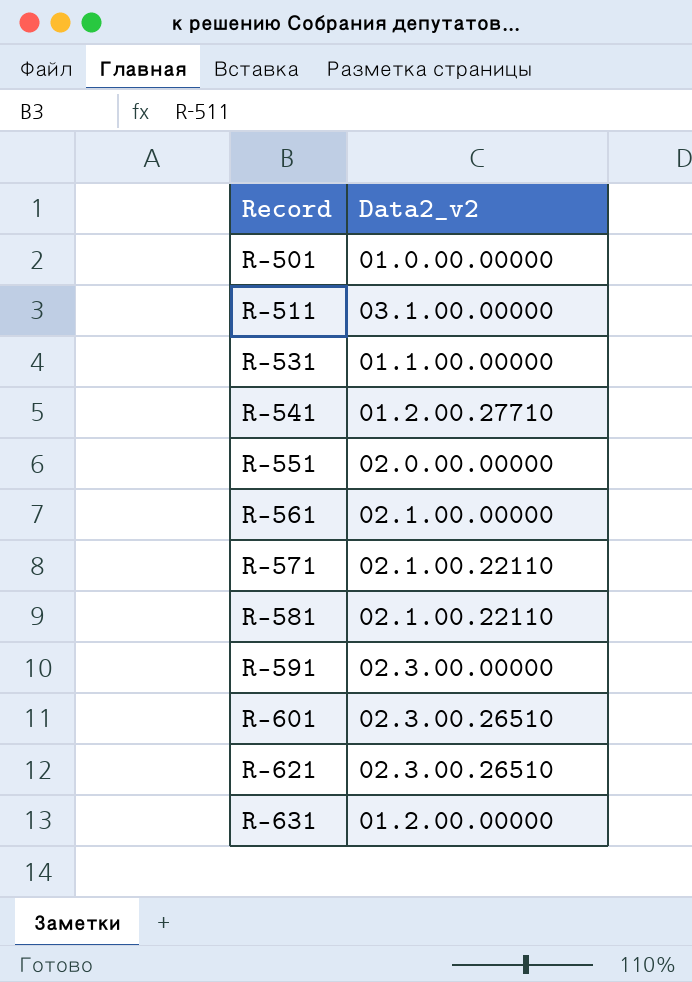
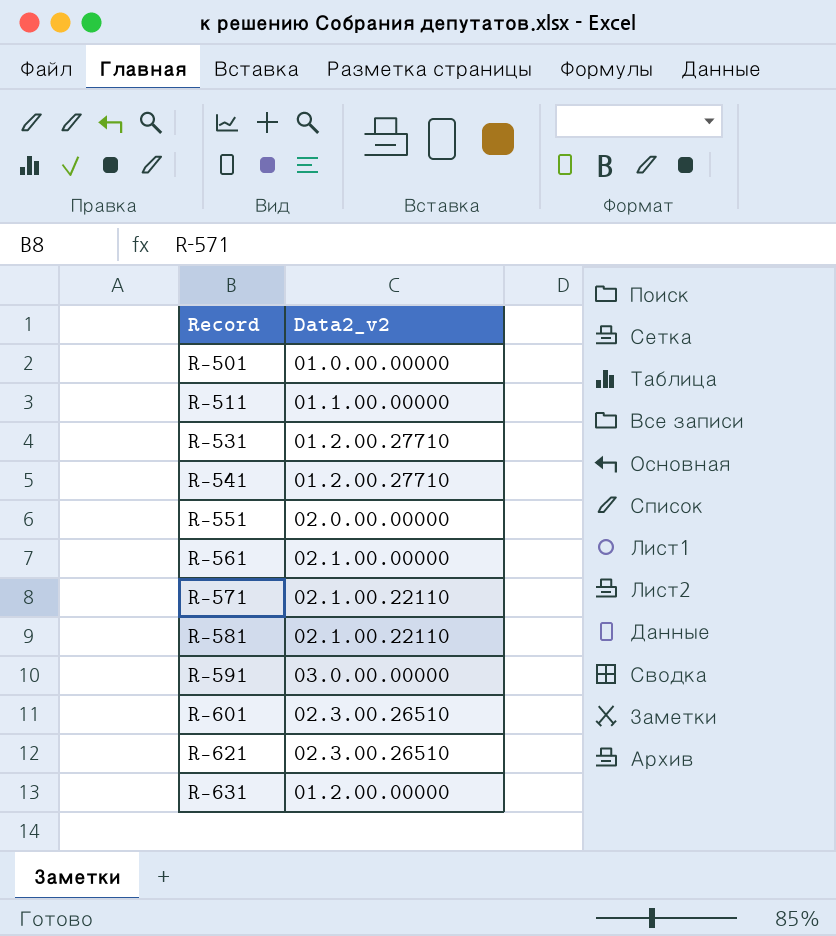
R-511 | Data2_v2: 03.1.00.00000 -> 01.1.00.00000
R-531 | Data2_v2: 01.1.00.00000 -> 01.2.00.27710
R-591 | Data2_v2: 02.3.00.00000 -> 03.0.00.00000

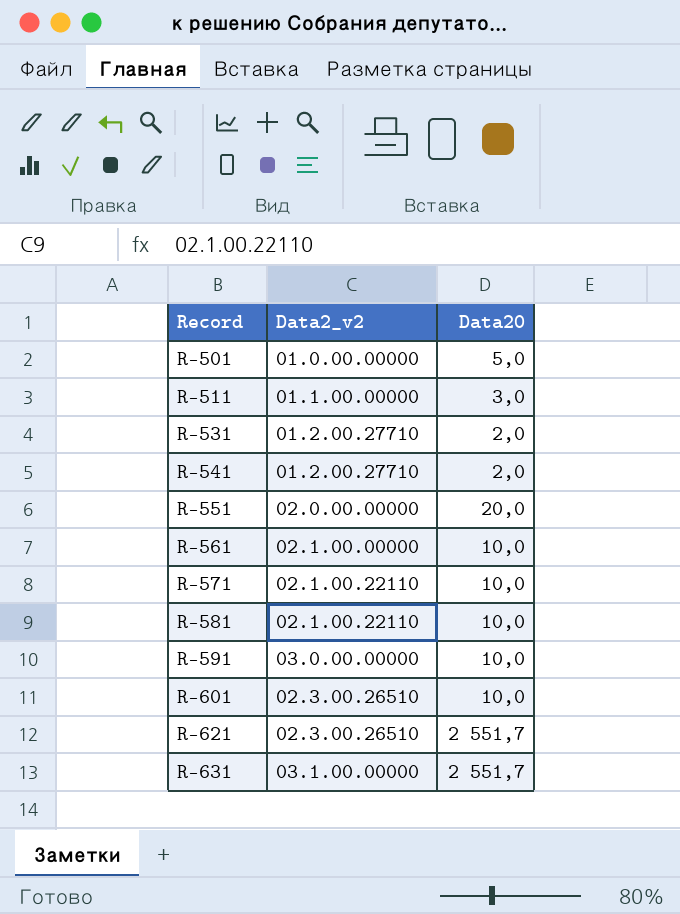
column Data20 | position: none -> 3
R-631 | Data2_v2: 01.2.00.00000 -> 03.1.00.00000

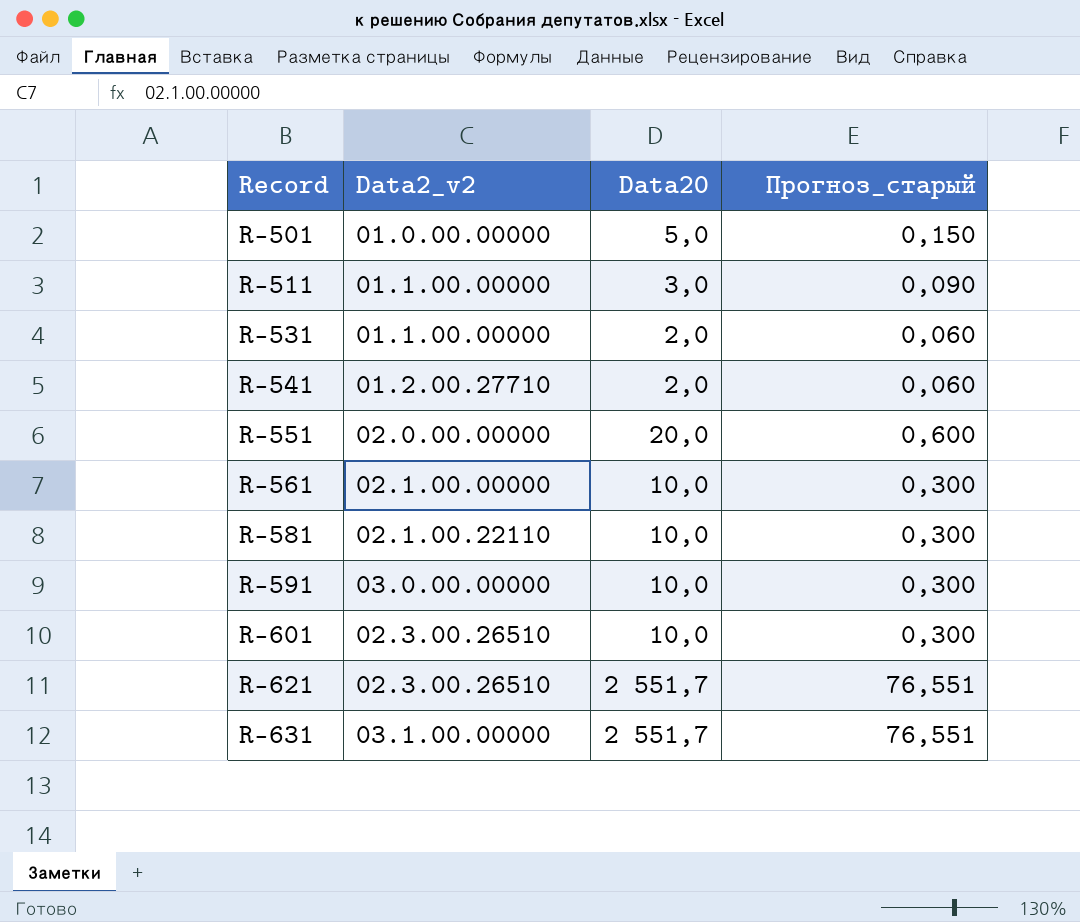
column Прогноз_старый | formula: none -> [Data20] * 0,03
row R-571: 02.1.00.22110 | 10,0 -> none
R-531 | Data2_v2: 01.2.00.27710 -> 01.1.00.00000

